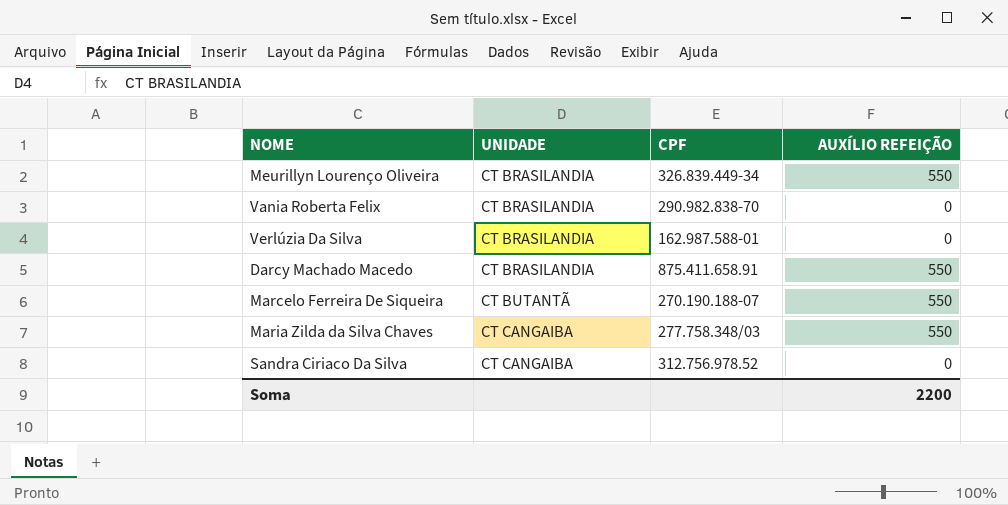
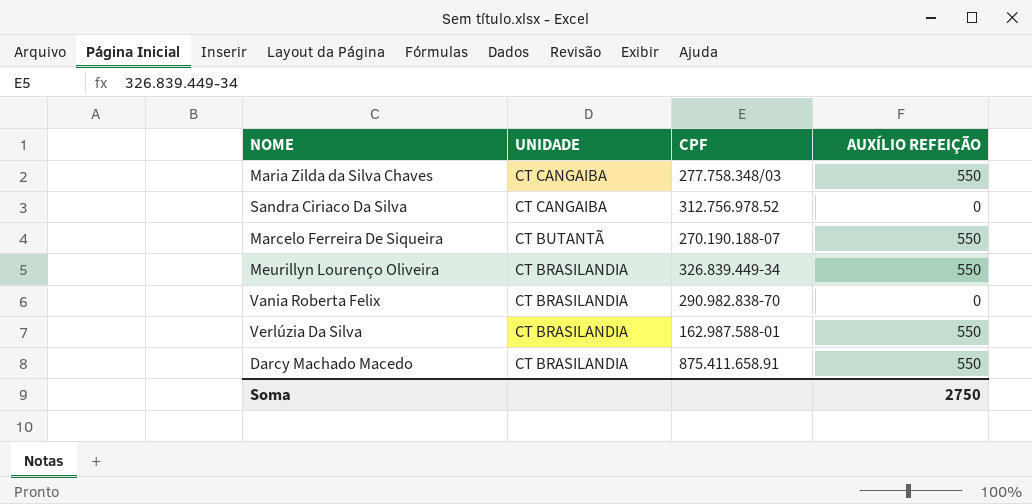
row order: UNIDADE ascending -> UNIDADE descending
Verlúzia Da Silva | AUXÍLIO REFEIÇÃO: 0 -> 550
Soma | AUXÍLIO REFEIÇÃO: 2200 -> 2750

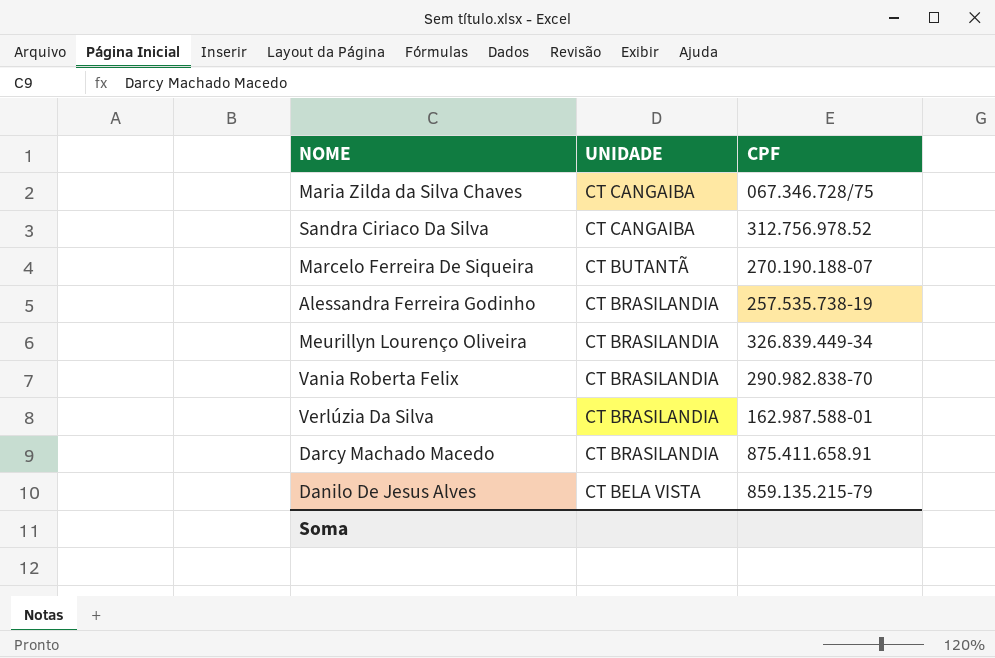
column AUXÍLIO REFEIÇÃO | position: 4 -> none
Maria Zilda da Silva Chaves | CPF: 277.758.348/03 -> 067.346.728/75
row Alessandra Ferreira Godinho: none -> CT BRASILANDIA | 257.535.738-19
row Danilo De Jesus Alves: none -> CT BELA VISTA | 859.135.215-79

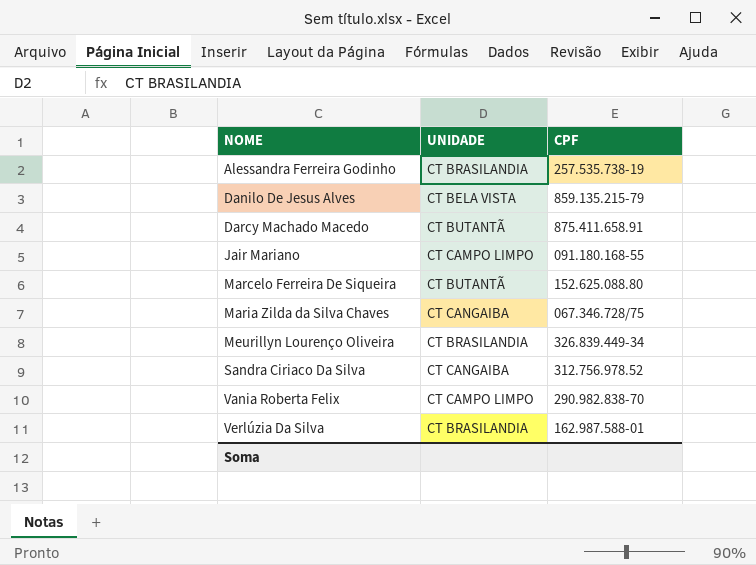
row order: UNIDADE descending -> NOME ascending
Darcy Machado Macedo | UNIDADE: CT BRASILANDIA -> CT BUTANTÃ
row Jair Mariano: none -> CT CAMPO LIMPO | 091.180.168-55
Marcelo Ferreira De Siqueira | CPF: 270.190.188-07 -> 152.625.088.80
Vania Roberta Felix | UNIDADE: CT BRASILANDIA -> CT CAMPO LIMPO

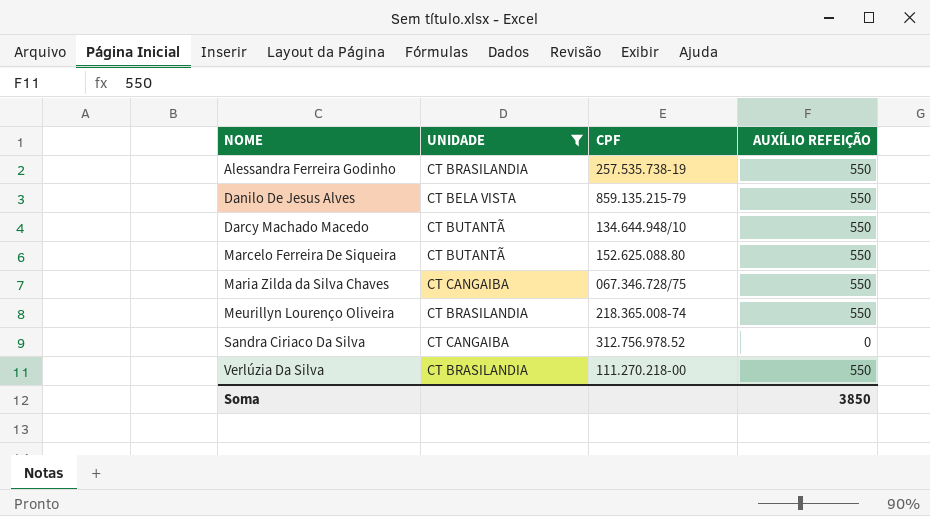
filter: none -> UNIDADE != CT CAMPO LIMPO
column AUXÍLIO REFEIÇÃO | position: none -> 4
Darcy Machado Macedo | CPF: 875.411.658.91 -> 134.644.948/10
Meurillyn Lourenço Oliveira | CPF: 326.839.449-34 -> 218.365.008-74
Verlúzia Da Silva | CPF: 162.987.588-01 -> 111.270.218-00

